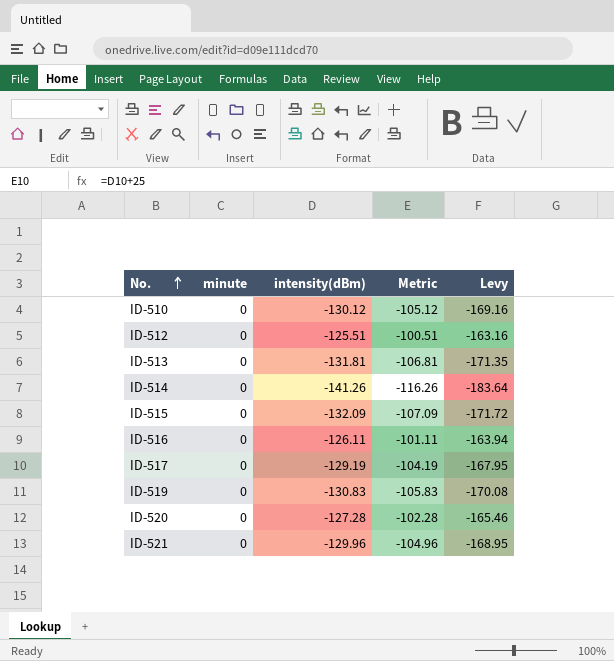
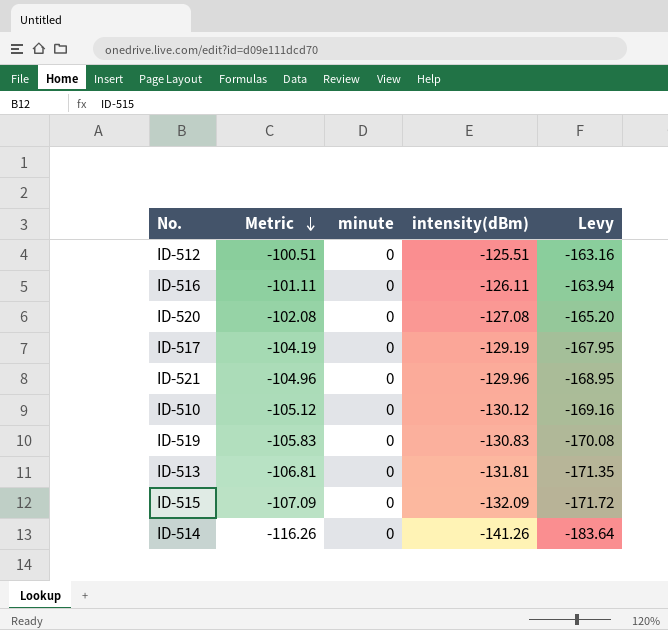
row order: No. ascending -> Metric descending
column Metric | position: 4 -> 2
ID-520 | Metric: -102.28 -> -102.08
ID-520 | intensity(dBm): -127.28 -> -127.08
ID-520 | Levy: -165.46 -> -165.20

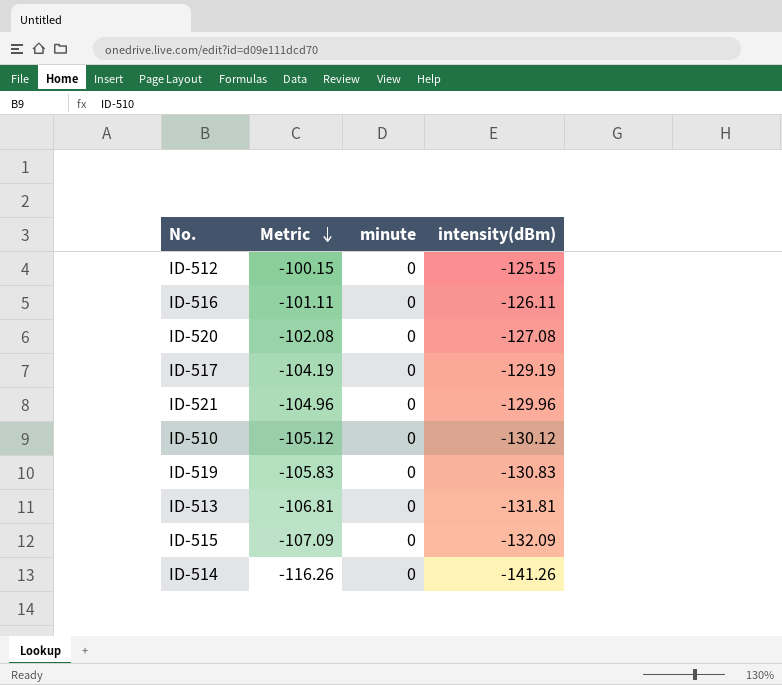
column Levy | formula: [intensity(dBm)] * 1.3 -> none
ID-512 | Metric: -100.51 -> -100.15
ID-512 | intensity(dBm): -125.51 -> -125.15

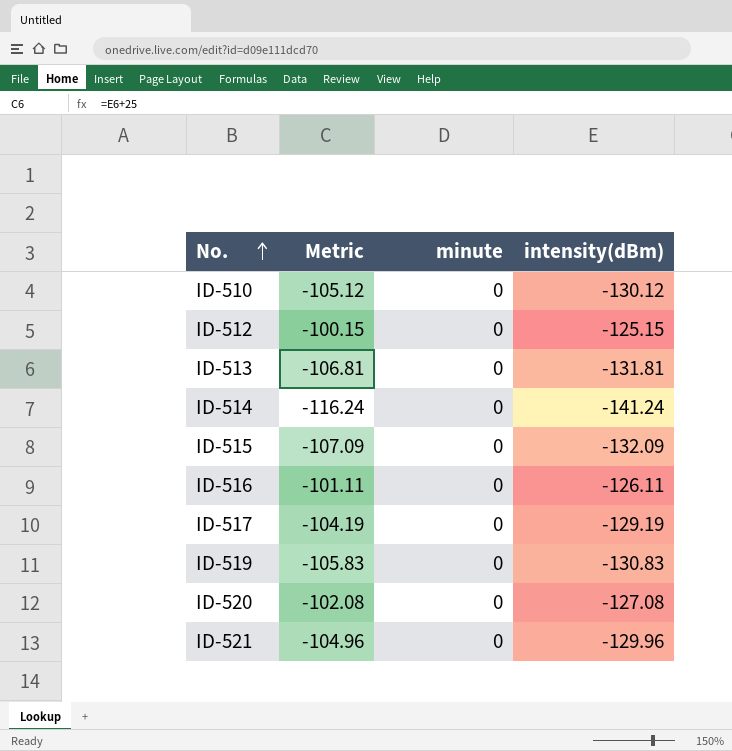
row order: Metric descending -> No. ascending
ID-514 | Metric: -116.26 -> -116.24
ID-514 | intensity(dBm): -141.26 -> -141.24

